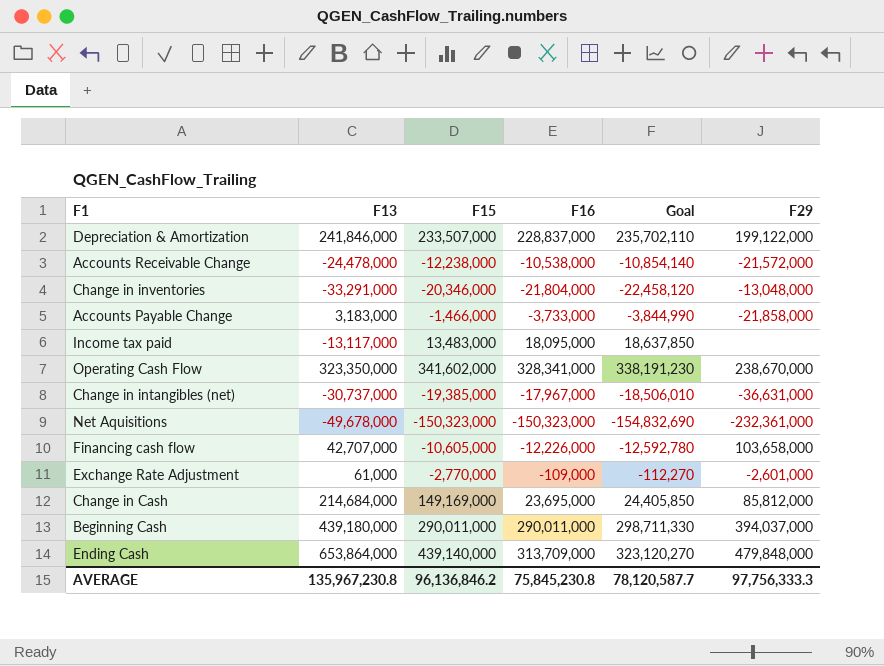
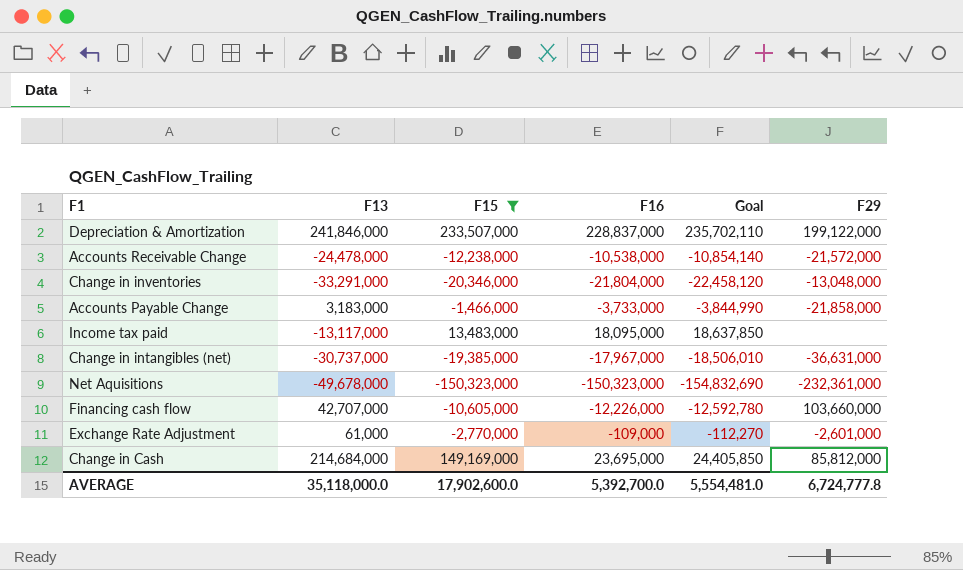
filter: none -> F15 <= 233,507,000
Financing cash flow | F29: 103,658,000 -> 103,660,000
AVERAGE | F13: 135,967,230.8 -> 35,118,000.0
AVERAGE | F15: 96,136,846.2 -> 17,902,600.0
AVERAGE | F16: 75,845,230.8 -> 5,392,700.0
AVERAGE | Goal: 78,120,587.7 -> 5,554,481.0
AVERAGE | F29: 97,756,333.3 -> 6,724,777.8

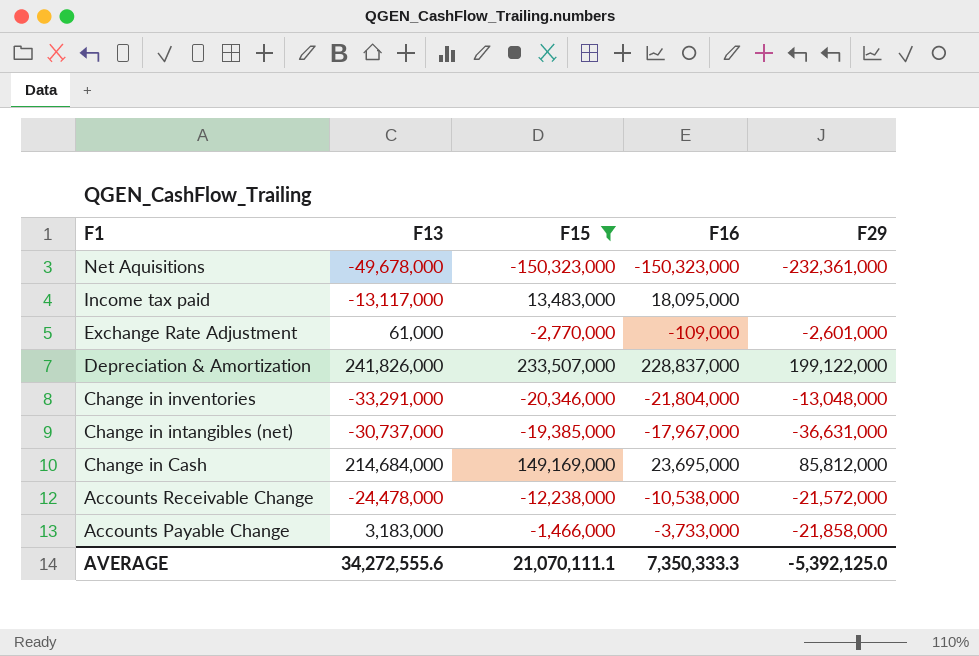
row order: none -> F1 descending
column Goal | formula: [F16] * 1.03 -> none
row Financing cash flow: 42,707,000 | -10,605,000 | -12,226,000 | -12,592,780 | 103,660,000 -> none
Depreciation & Amortization | F13: 241,846,000 -> 241,826,000
AVERAGE | F13: 35,118,000.0 -> 34,272,555.6
AVERAGE | F15: 17,902,600.0 -> 21,070,111.1
AVERAGE | F16: 5,392,700.0 -> 7,350,333.3
AVERAGE | F29: 6,724,777.8 -> -5,392,125.0

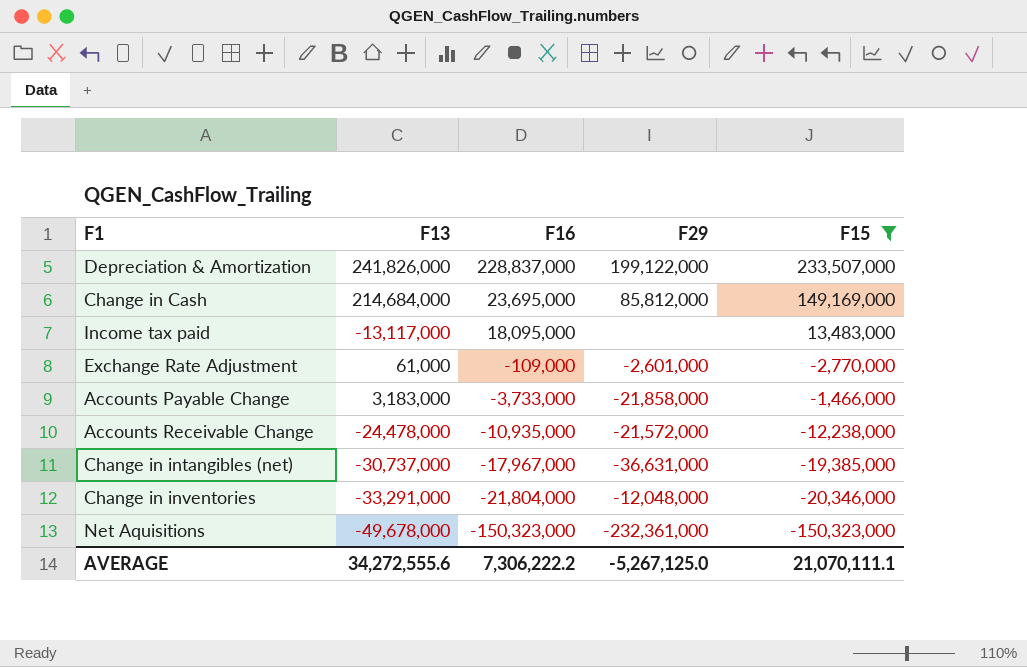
row order: F1 descending -> F16 descending
column F15 | position: 3 -> 5
Accounts Receivable Change | F16: -10,538,000 -> -10,935,000
Change in inventories | F29: -13,048,000 -> -12,048,000
AVERAGE | F16: 7,350,333.3 -> 7,306,222.2
AVERAGE | F29: -5,392,125.0 -> -5,267,125.0

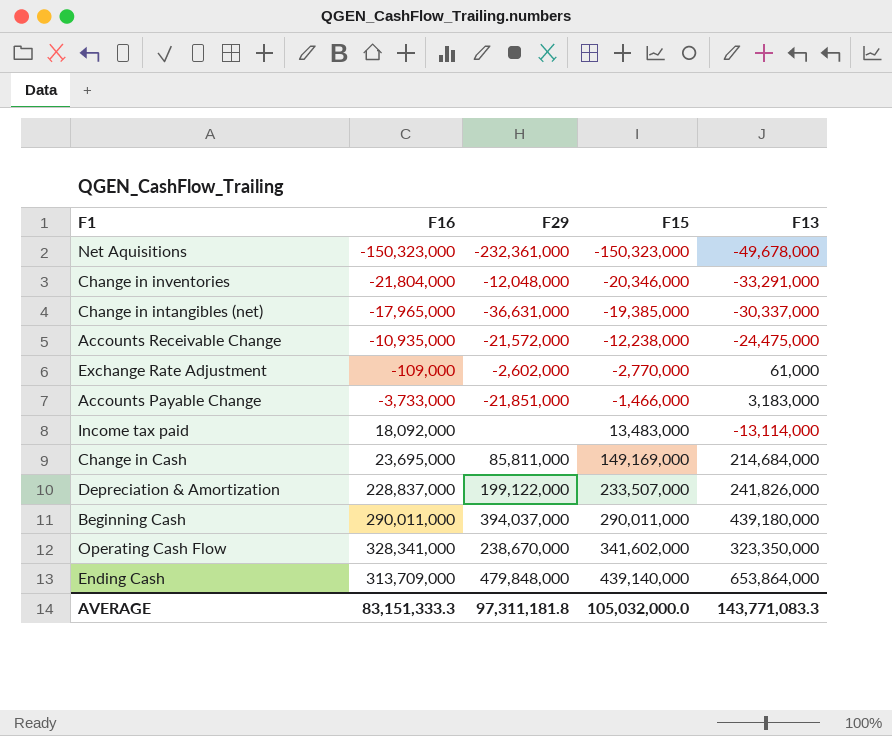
filter: F15 <= 233,507,000 -> none
row order: F16 descending -> F15 ascending
column F13 | position: 2 -> 5
Change in intangibles (net) | F16: -17,967,000 -> -17,965,000
Change in intangibles (net) | F13: -30,737,000 -> -30,337,000
Accounts Receivable Change | F13: -24,478,000 -> -24,475,000
Exchange Rate Adjustment | F29: -2,601,000 -> -2,602,000
Accounts Payable Change | F29: -21,858,000 -> -21,851,000
Income tax paid | F16: 18,095,000 -> 18,092,000
Income tax paid | F13: -13,117,000 -> -13,114,000
Change in Cash | F29: 85,812,000 -> 85,811,000
AVERAGE | F16: 7,306,222.2 -> 83,151,333.3
AVERAGE | F29: -5,267,125.0 -> 97,311,181.8
AVERAGE | F15: 21,070,111.1 -> 105,032,000.0
AVERAGE | F13: 34,272,555.6 -> 143,771,083.3

